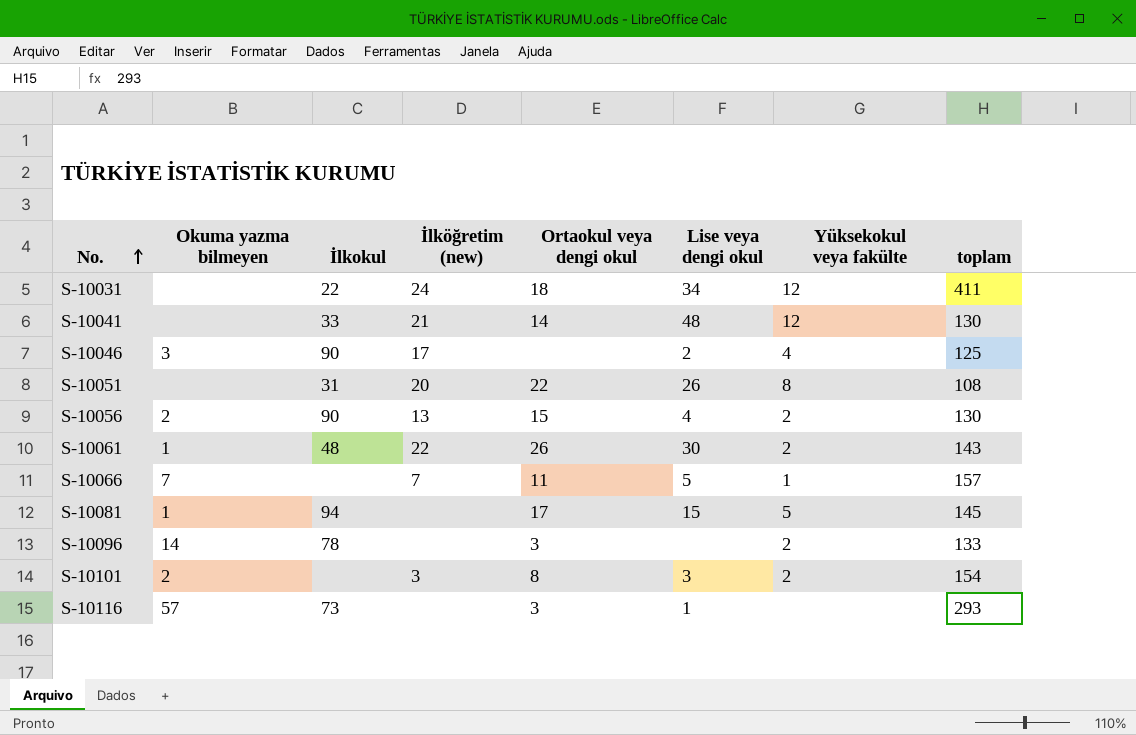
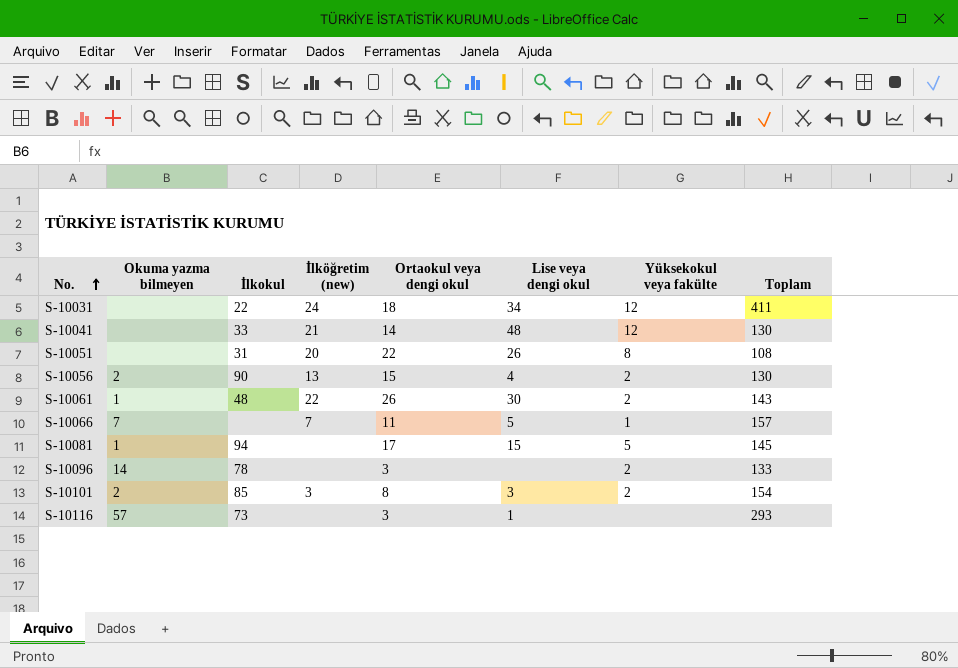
column name: toplam -> Toplam
row S-10046: 3 | 90 | 17 | none | 2 | 4 | 125 -> none
S-10101 | İlkokul: none -> 85

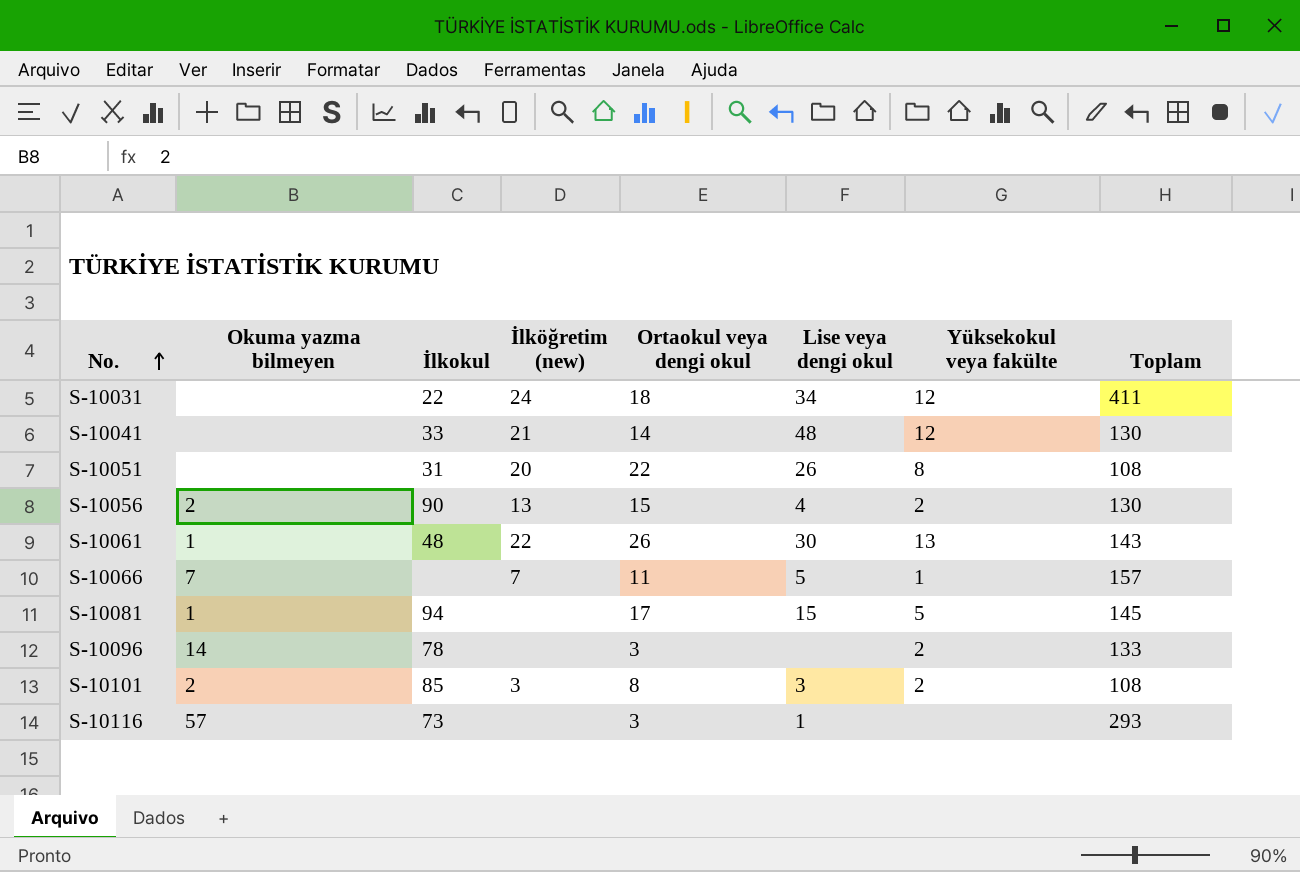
S-10061 | Yüksekokul veya fakülte: 2 -> 13
S-10101 | Toplam: 154 -> 108

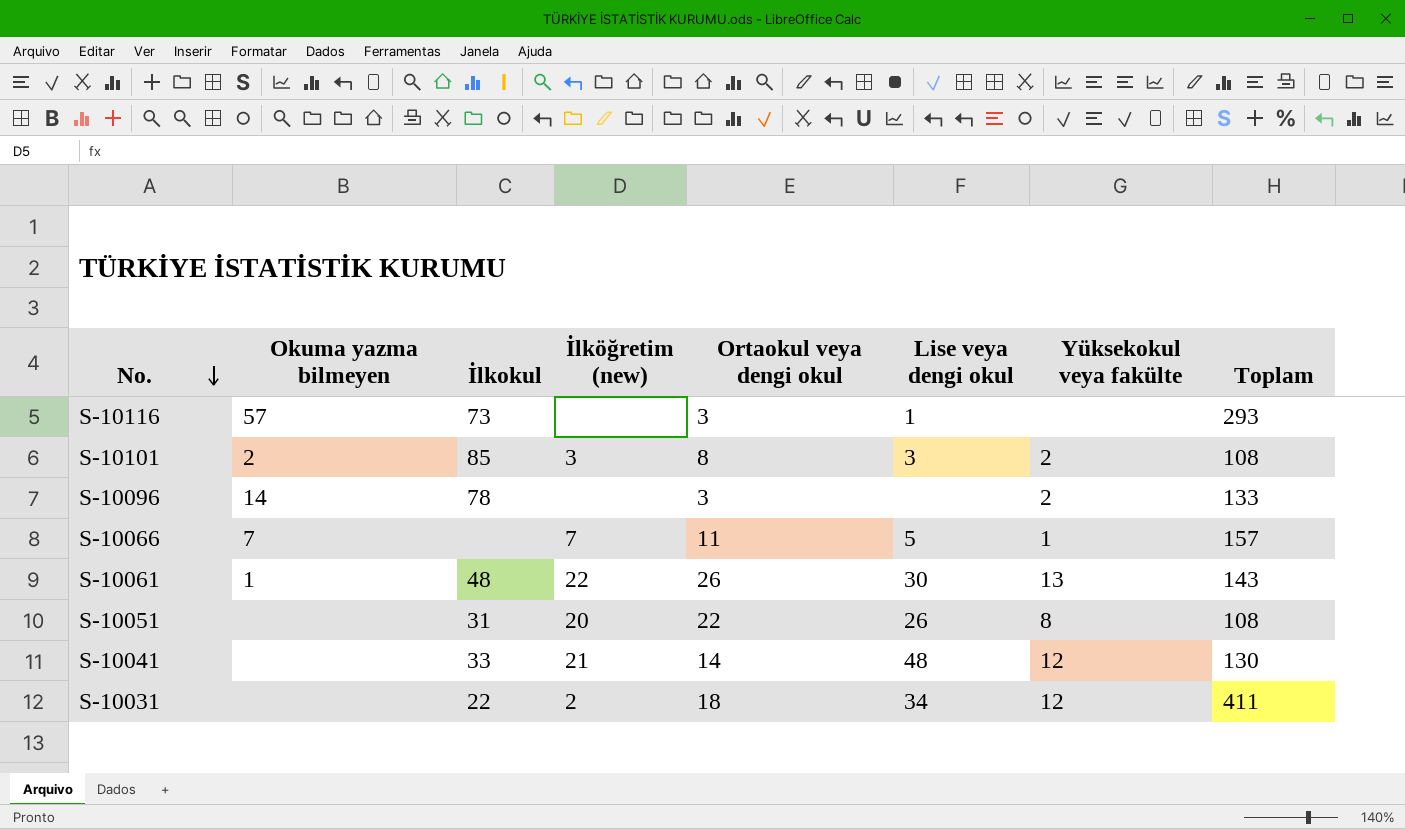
row order: No. ascending -> No. descending
row S-10056: 2 | 90 | 13 | 15 | 4 | 2 | 130 -> none
row S-10081: 1 | 94 | none | 17 | 15 | 5 | 145 -> none
S-10031 | İlköğretim (new): 24 -> 2

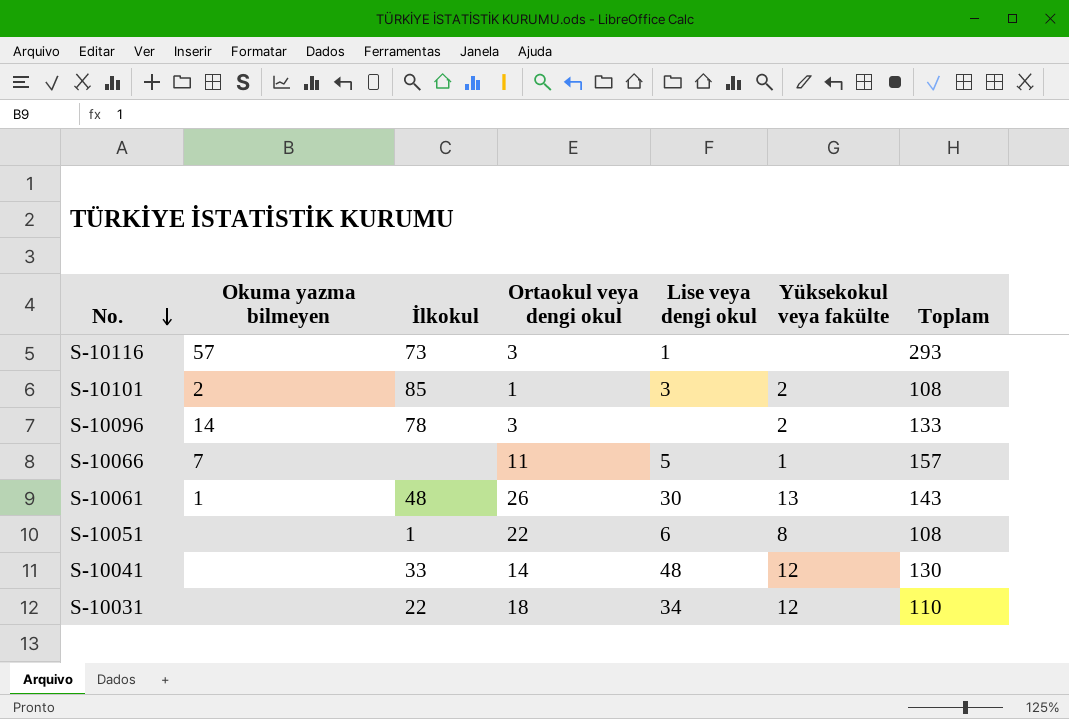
column İlköğretim (new) | position: 4 -> none
S-10101 | Ortaokul veya dengi okul: 8 -> 1
S-10051 | İlkokul: 31 -> 1
S-10051 | Lise veya dengi okul: 26 -> 6
S-10031 | Toplam: 411 -> 110

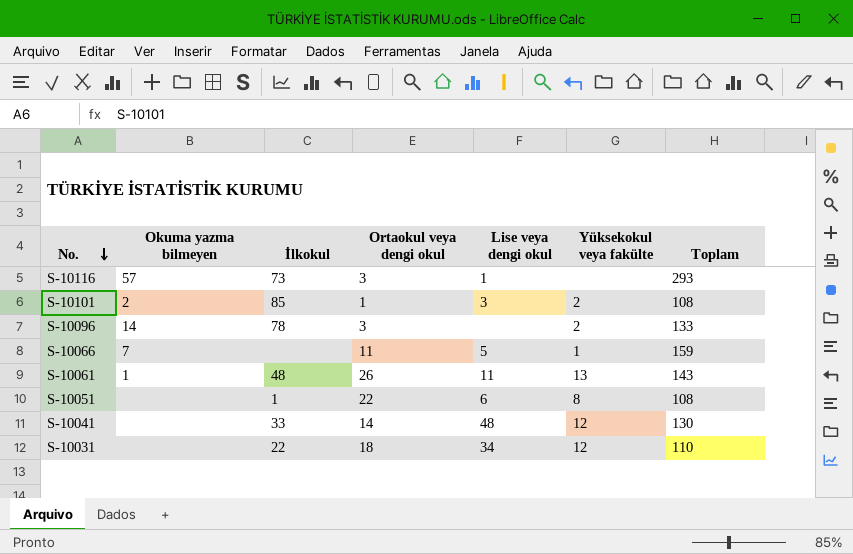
S-10066 | Toplam: 157 -> 159
S-10061 | Lise veya dengi okul: 30 -> 11

